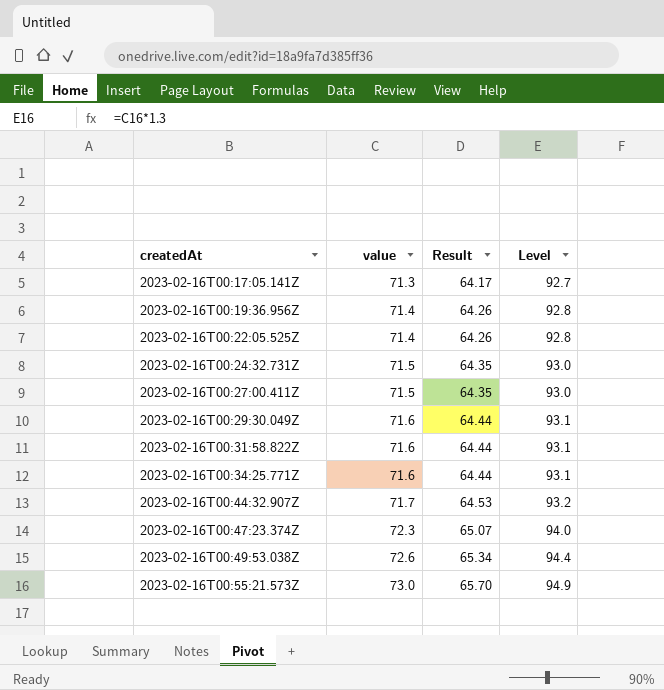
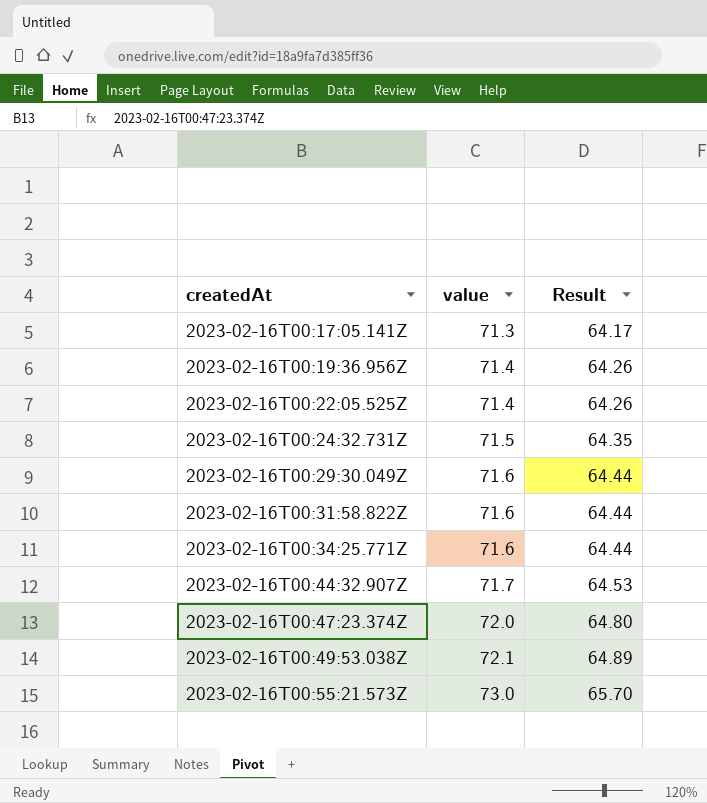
column Level | formula: [value] * 1.3 -> none
row 2023-02-16T00:27:00.411Z: 71.5 | 64.35 | 93.0 -> none
2023-02-16T00:47:23.374Z | value: 72.3 -> 72.0
2023-02-16T00:47:23.374Z | Result: 65.07 -> 64.80
2023-02-16T00:49:53.038Z | value: 72.6 -> 72.1
2023-02-16T00:49:53.038Z | Result: 65.34 -> 64.89

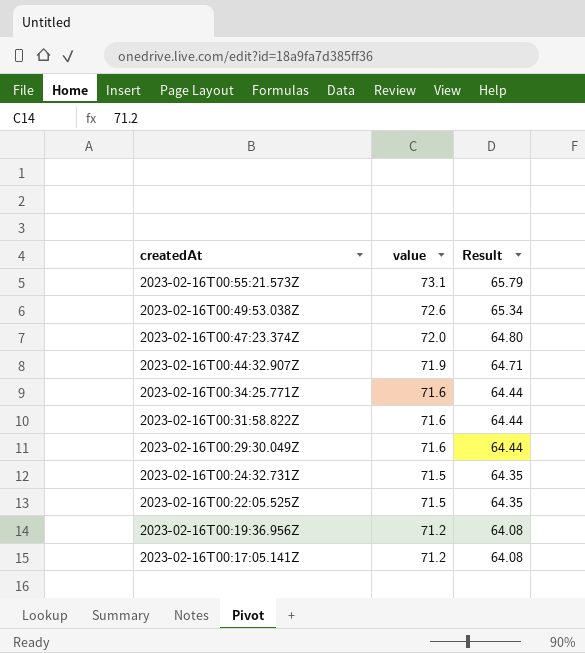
row order: createdAt ascending -> createdAt descending
2023-02-16T00:55:21.573Z | value: 73.0 -> 73.1
2023-02-16T00:55:21.573Z | Result: 65.70 -> 65.79
2023-02-16T00:49:53.038Z | value: 72.1 -> 72.6
2023-02-16T00:49:53.038Z | Result: 64.89 -> 65.34
2023-02-16T00:44:32.907Z | value: 71.7 -> 71.9
2023-02-16T00:44:32.907Z | Result: 64.53 -> 64.71
2023-02-16T00:22:05.525Z | value: 71.4 -> 71.5
2023-02-16T00:22:05.525Z | Result: 64.26 -> 64.35
2023-02-16T00:19:36.956Z | value: 71.4 -> 71.2
2023-02-16T00:19:36.956Z | Result: 64.26 -> 64.08
2023-02-16T00:17:05.141Z | value: 71.3 -> 71.2
2023-02-16T00:17:05.141Z | Result: 64.17 -> 64.08

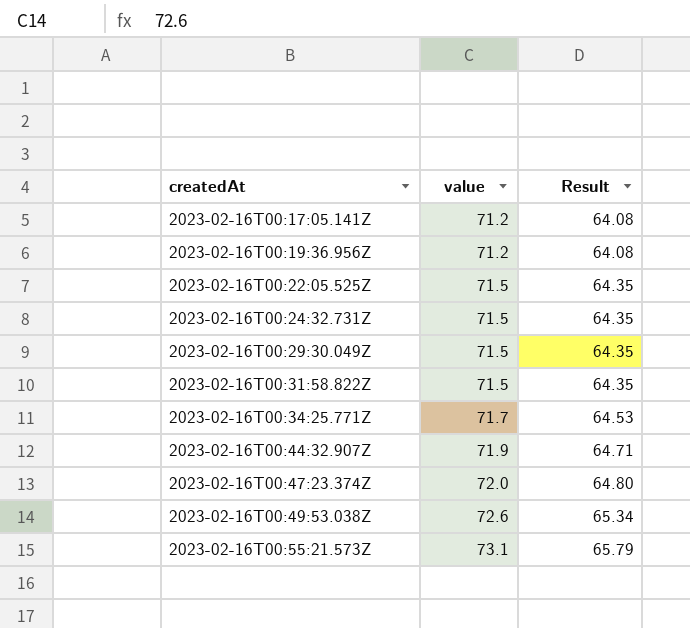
row order: createdAt descending -> createdAt ascending
2023-02-16T00:29:30.049Z | value: 71.6 -> 71.5
2023-02-16T00:29:30.049Z | Result: 64.44 -> 64.35
2023-02-16T00:31:58.822Z | value: 71.6 -> 71.5
2023-02-16T00:31:58.822Z | Result: 64.44 -> 64.35
2023-02-16T00:34:25.771Z | value: 71.6 -> 71.7
2023-02-16T00:34:25.771Z | Result: 64.44 -> 64.53

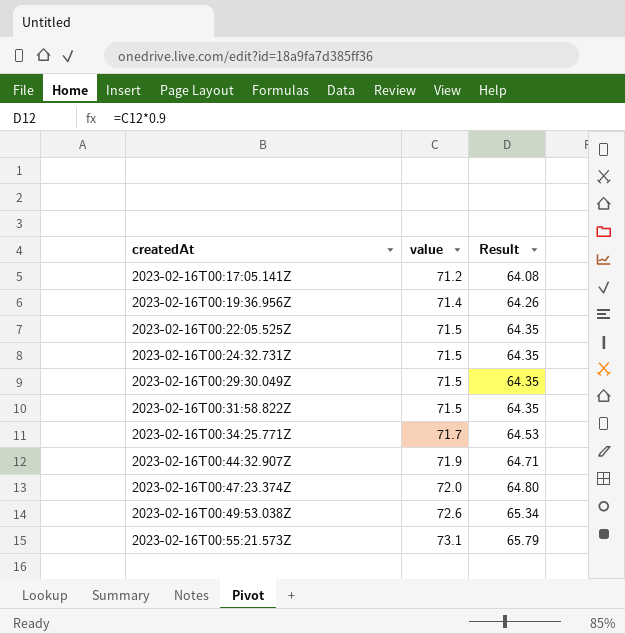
2023-02-16T00:19:36.956Z | value: 71.2 -> 71.4
2023-02-16T00:19:36.956Z | Result: 64.08 -> 64.26

